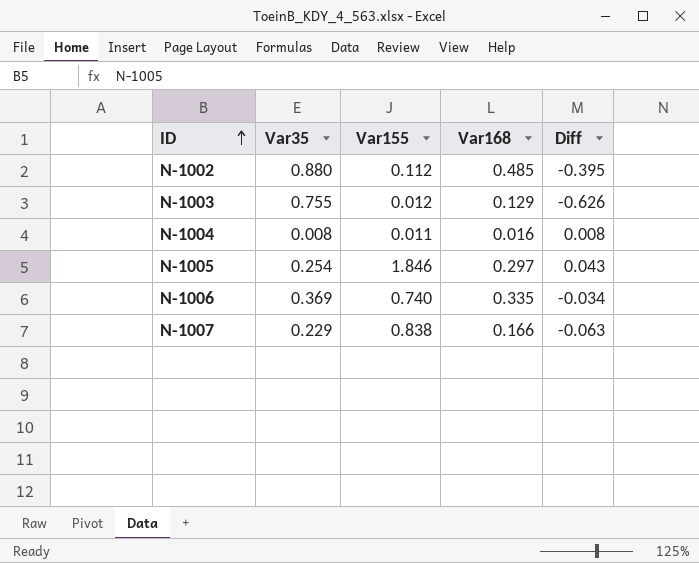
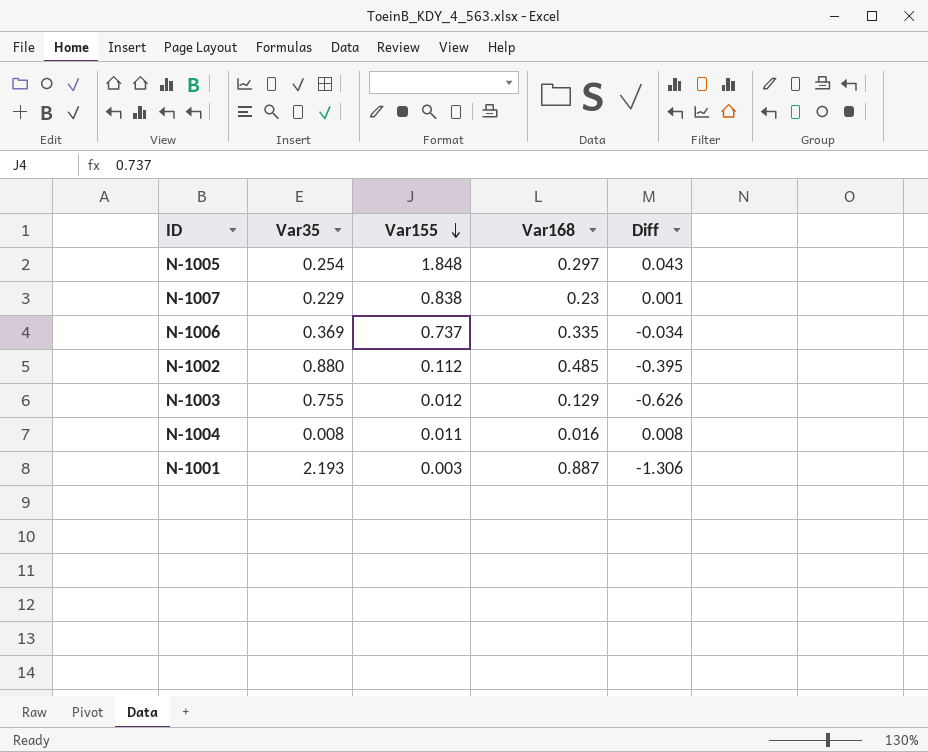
row order: ID ascending -> Var155 descending
N-1005 | Var155: 1.846 -> 1.848
N-1007 | Var168: 0.166 -> 0.23
N-1007 | Diff: -0.063 -> 0.001
N-1006 | Var155: 0.740 -> 0.737
row N-1001: none -> 2.193 | 0.003 | 0.887 | -1.306

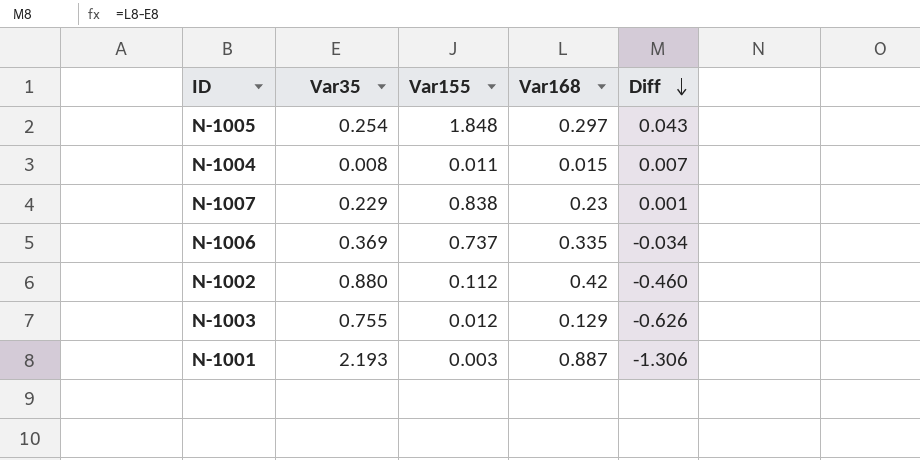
row order: Var155 descending -> Diff descending
N-1004 | Var168: 0.016 -> 0.015
N-1004 | Diff: 0.008 -> 0.007
N-1002 | Var168: 0.485 -> 0.42
N-1002 | Diff: -0.395 -> -0.460

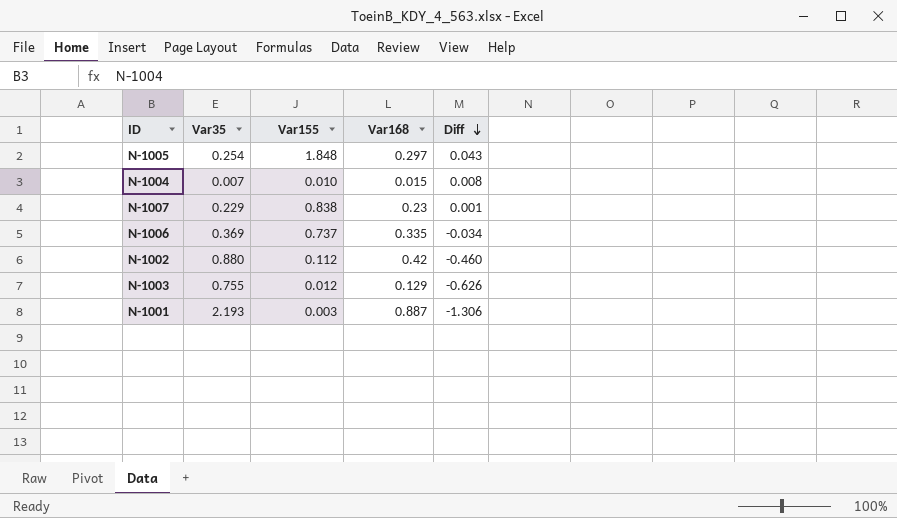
N-1004 | Var35: 0.008 -> 0.007
N-1004 | Var155: 0.011 -> 0.010
N-1004 | Diff: 0.007 -> 0.008

